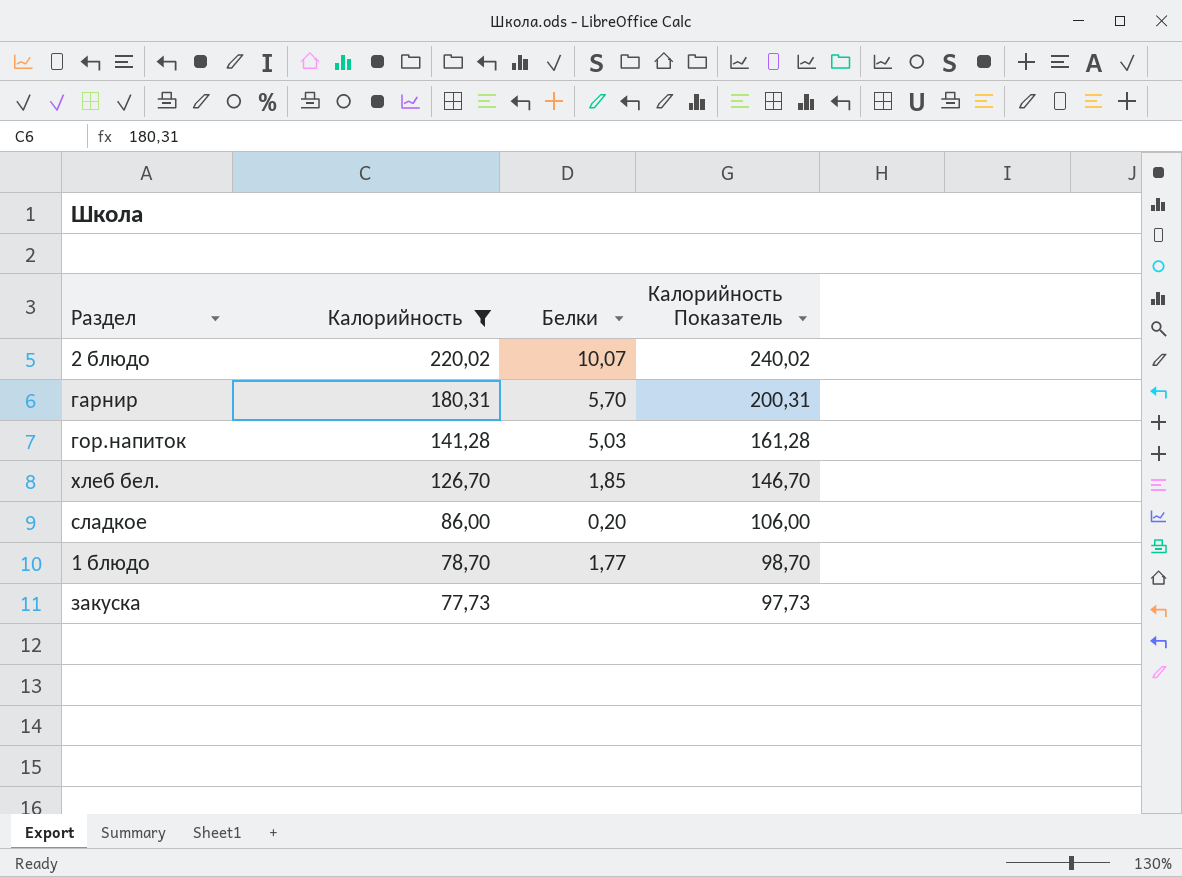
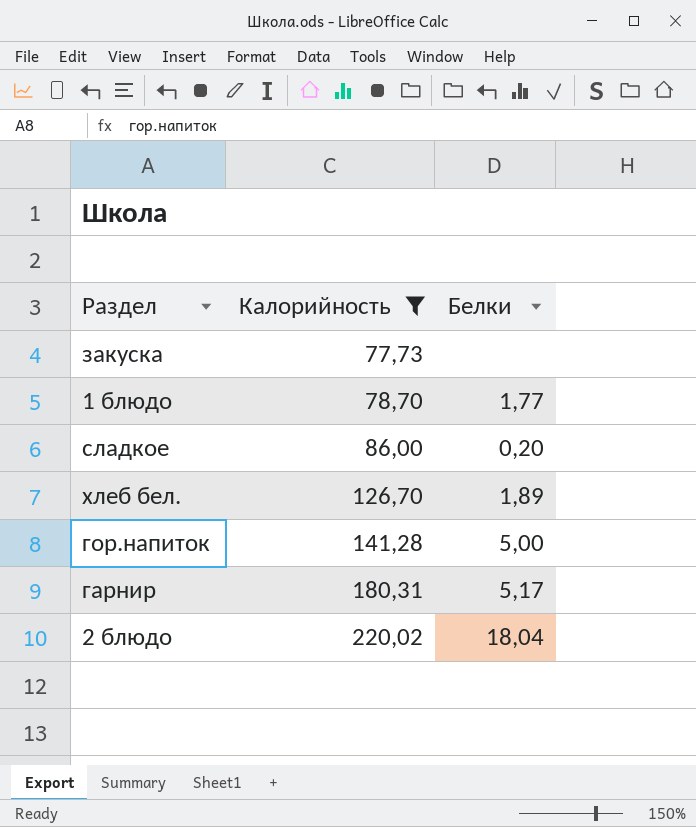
row order: Калорийность descending -> Калорийность ascending
column Калорийность Показатель | formula: [Калорийность] + 20 -> none
хлеб бел. | Белки: 1,85 -> 1,89
гор.напиток | Белки: 5,03 -> 5,00
гарнир | Белки: 5,70 -> 5,17
2 блюдо | Белки: 10,07 -> 18,04

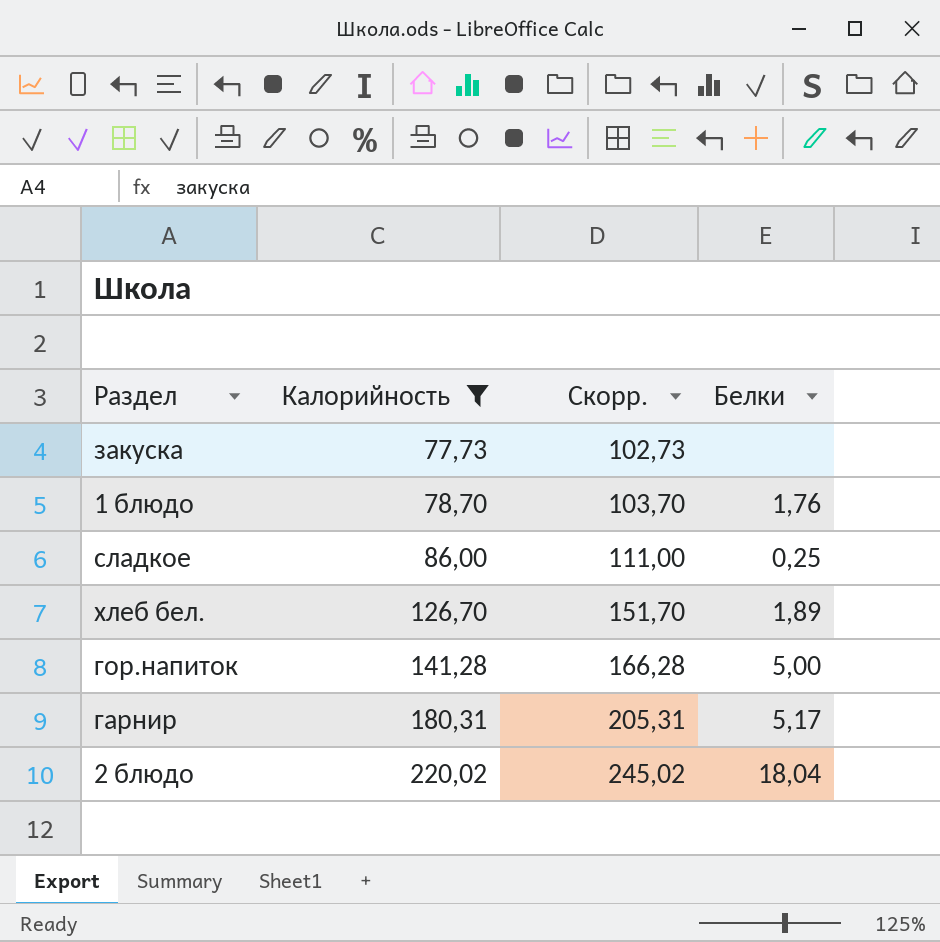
column Скорр. | formula: none -> [Калорийность] + 25
1 блюдо | Белки: 1,77 -> 1,76
сладкое | Белки: 0,20 -> 0,25

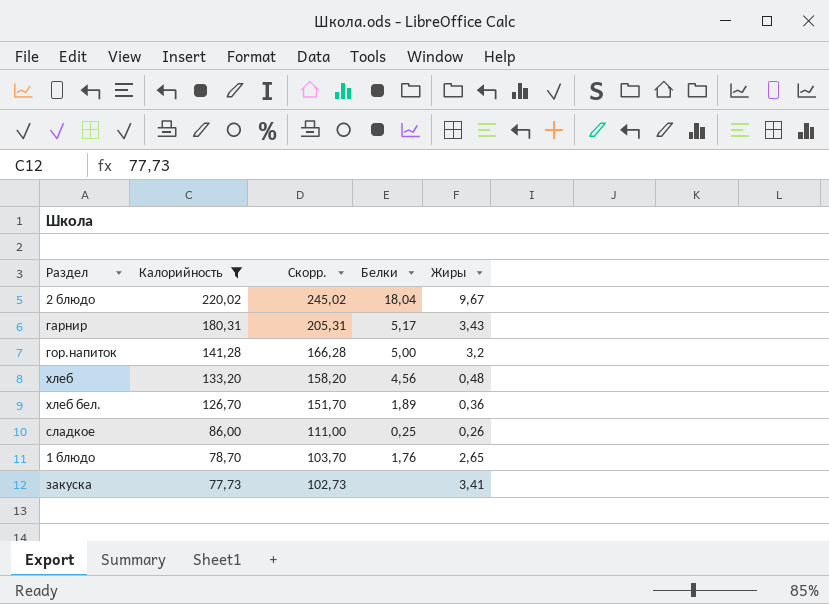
row order: Калорийность ascending -> Калорийность descending
column Жиры | position: none -> 5
row хлеб: none -> 133,20 | 158,20 | 4,56 | 0,48

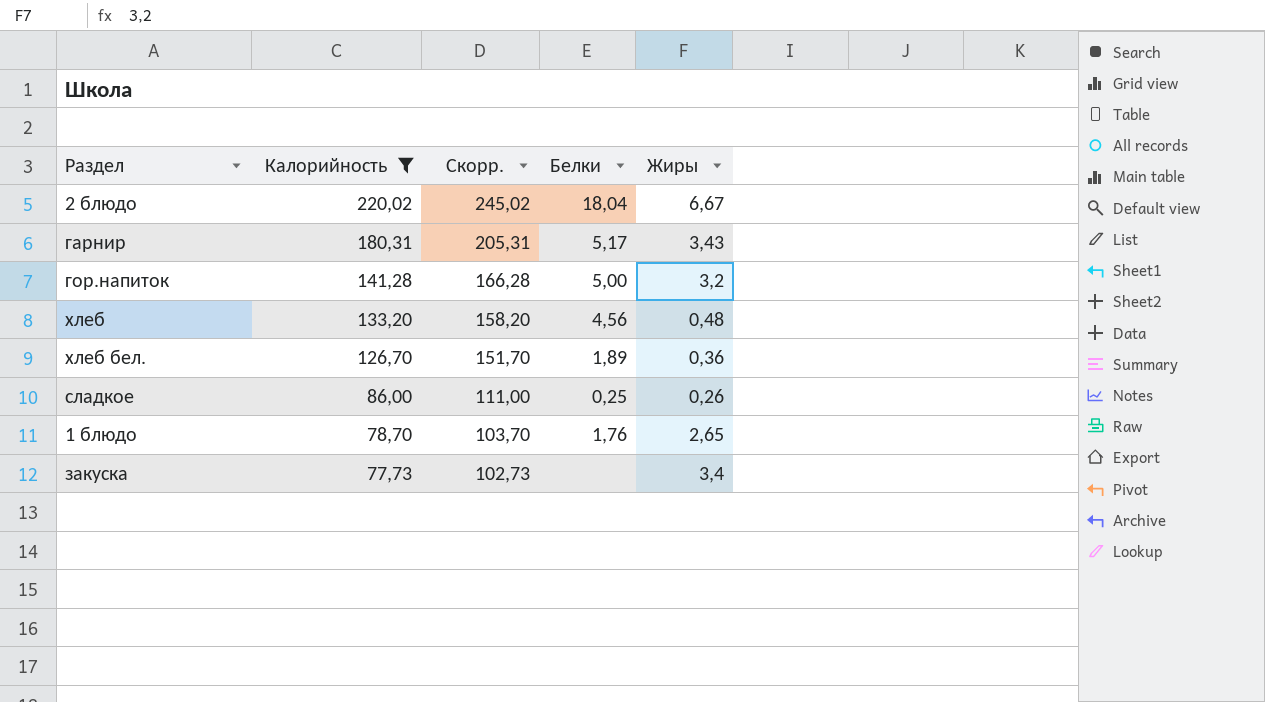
2 блюдо | Жиры: 9,67 -> 6,67
закуска | Жиры: 3,41 -> 3,4

